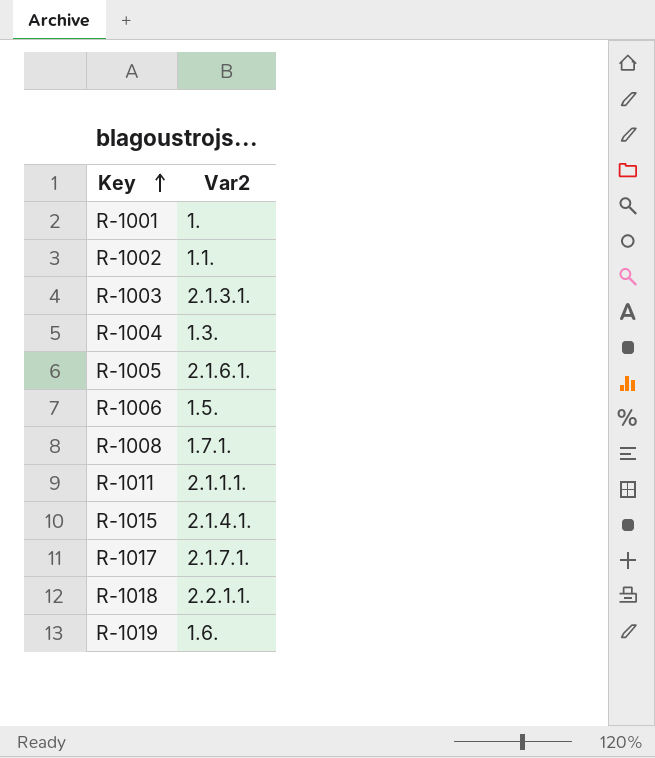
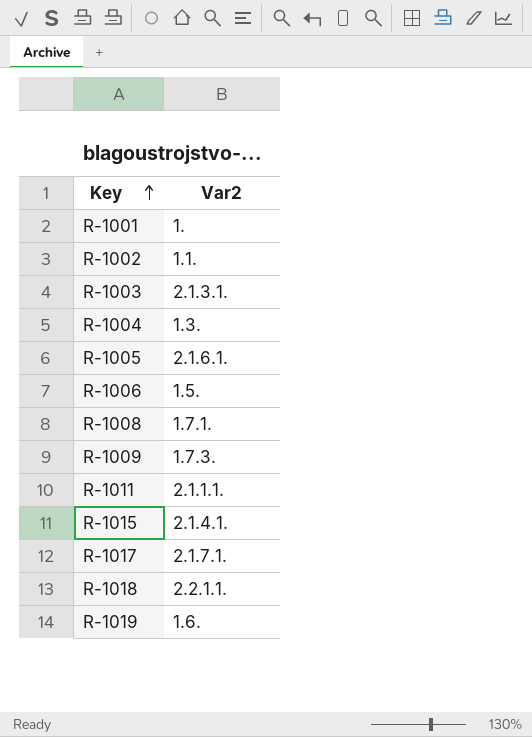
row R-1009: none -> 1.7.3.

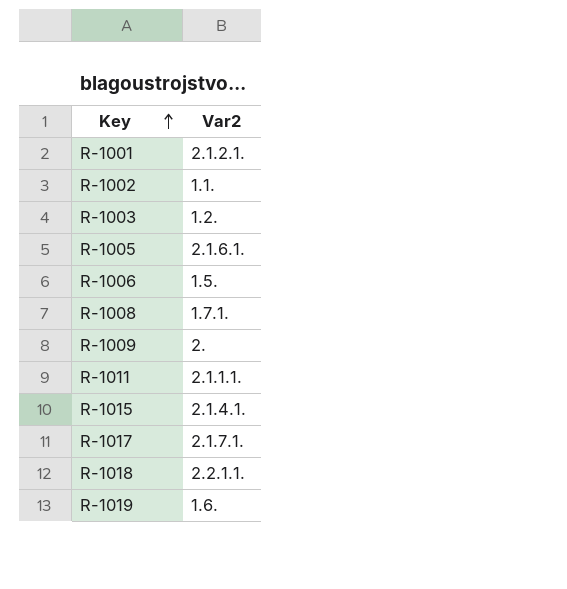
row R-1004: 1.3. -> none
R-1001 | Var2: 1. -> 2.1.2.1.
R-1003 | Var2: 2.1.3.1. -> 1.2.
R-1009 | Var2: 1.7.3. -> 2.

